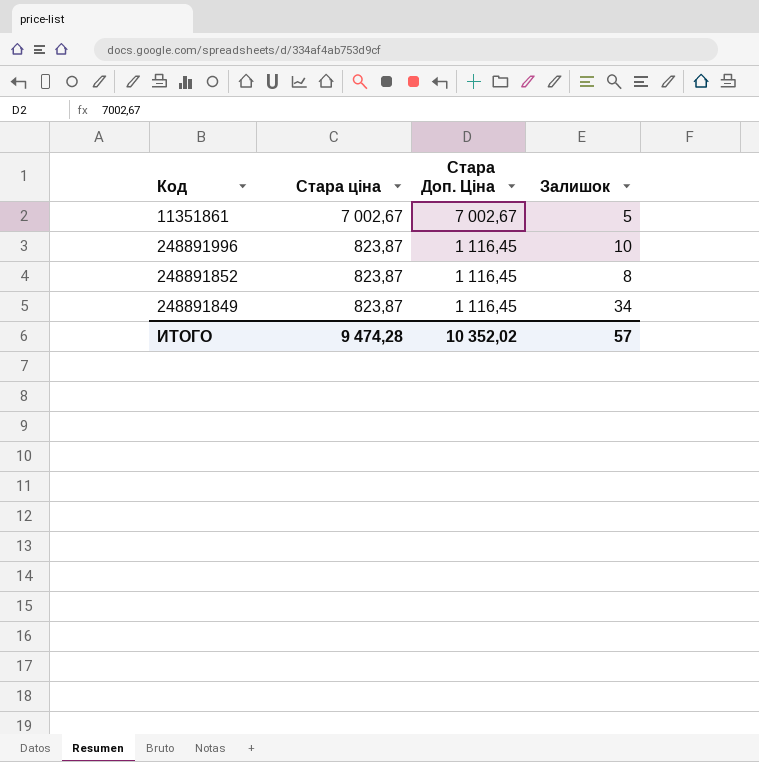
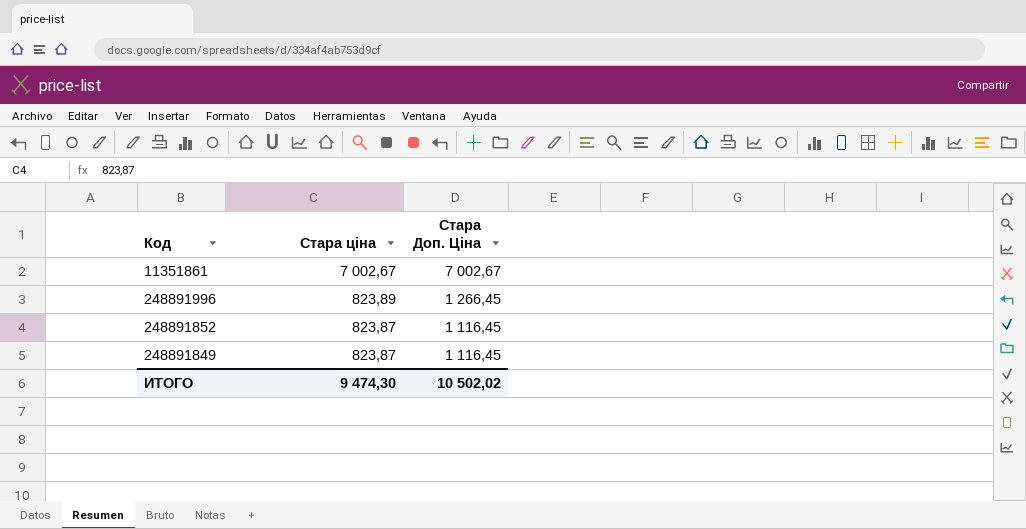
column Залишок | position: 4 -> none
248891996 | Стара ціна: 823,87 -> 823,89
248891996 | Стара Доп. Ціна: 1 116,45 -> 1 266,45
ИТОГО | Стара ціна: 9 474,28 -> 9 474,30
ИТОГО | Стара Доп. Ціна: 10 352,02 -> 10 502,02

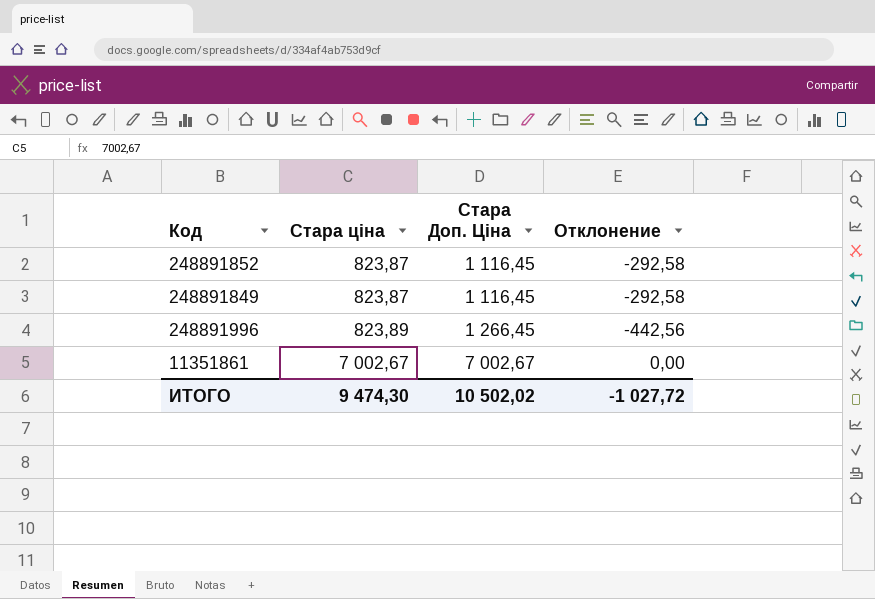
row order: Стара ціна descending -> Стара ціна ascending
column Отклонение | formula: none -> [Стара ціна] - [Стара Доп. Ціна]

